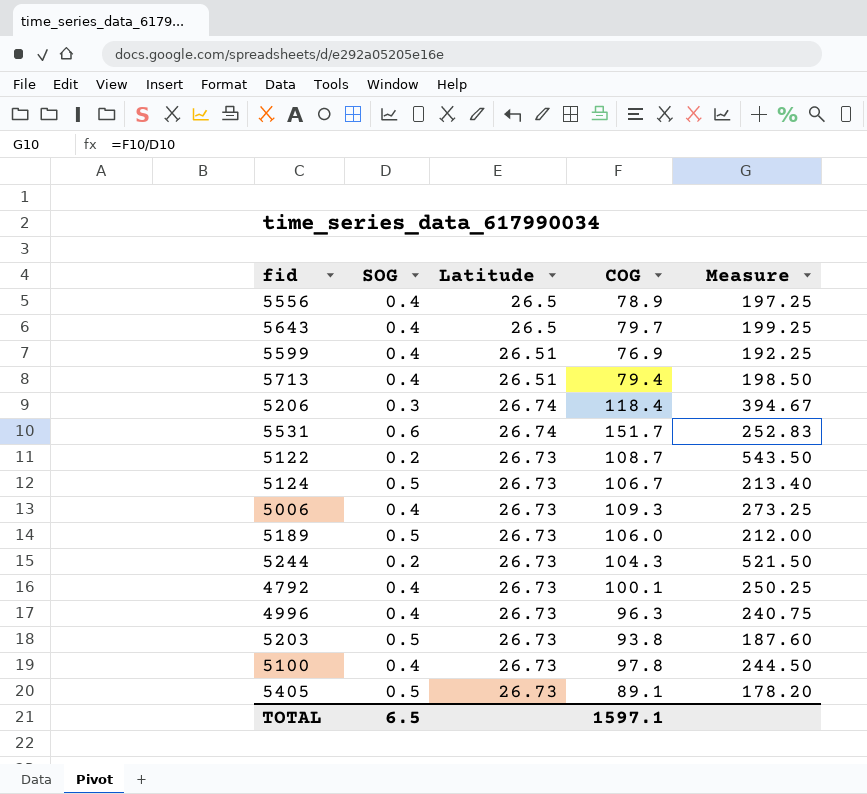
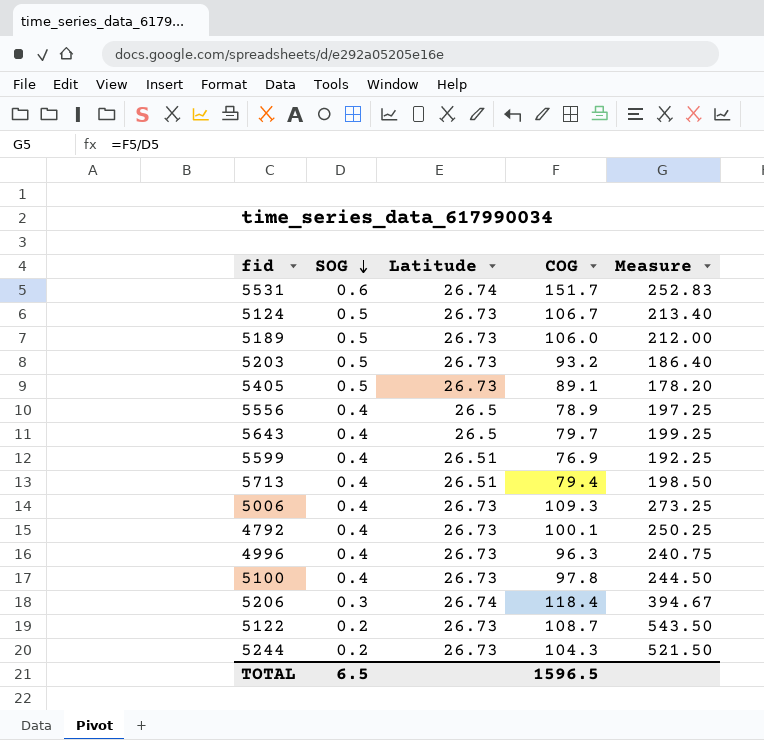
row order: none -> SOG descending
5203 | COG: 93.8 -> 93.2
5203 | Measure: 187.60 -> 186.40
TOTAL | COG: 1597.1 -> 1596.5

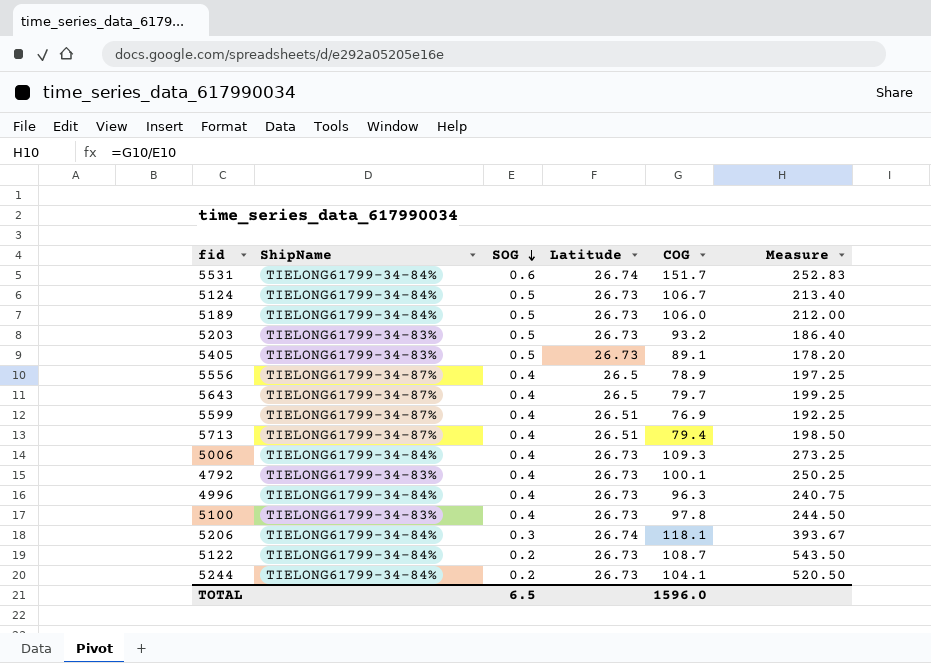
column ShipName | position: none -> 2
5206 | COG: 118.4 -> 118.1
5206 | Measure: 394.67 -> 393.67
5244 | COG: 104.3 -> 104.1
5244 | Measure: 521.50 -> 520.50
TOTAL | COG: 1596.5 -> 1596.0

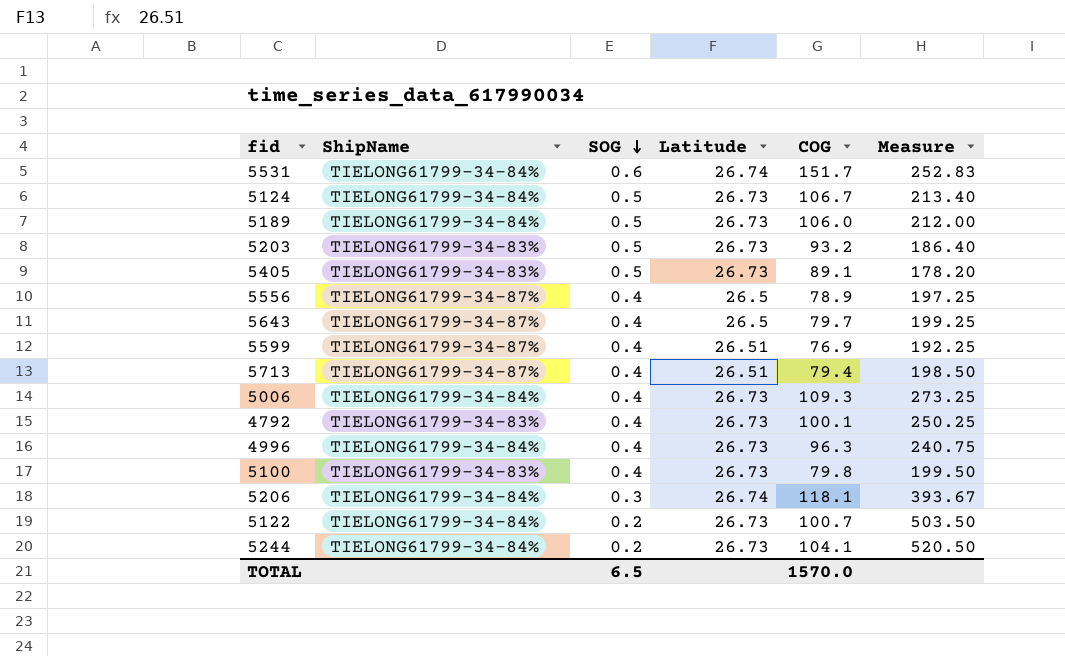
5100 | COG: 97.8 -> 79.8
5100 | Measure: 244.50 -> 199.50
5122 | COG: 108.7 -> 100.7
5122 | Measure: 543.50 -> 503.50
TOTAL | COG: 1596.0 -> 1570.0

